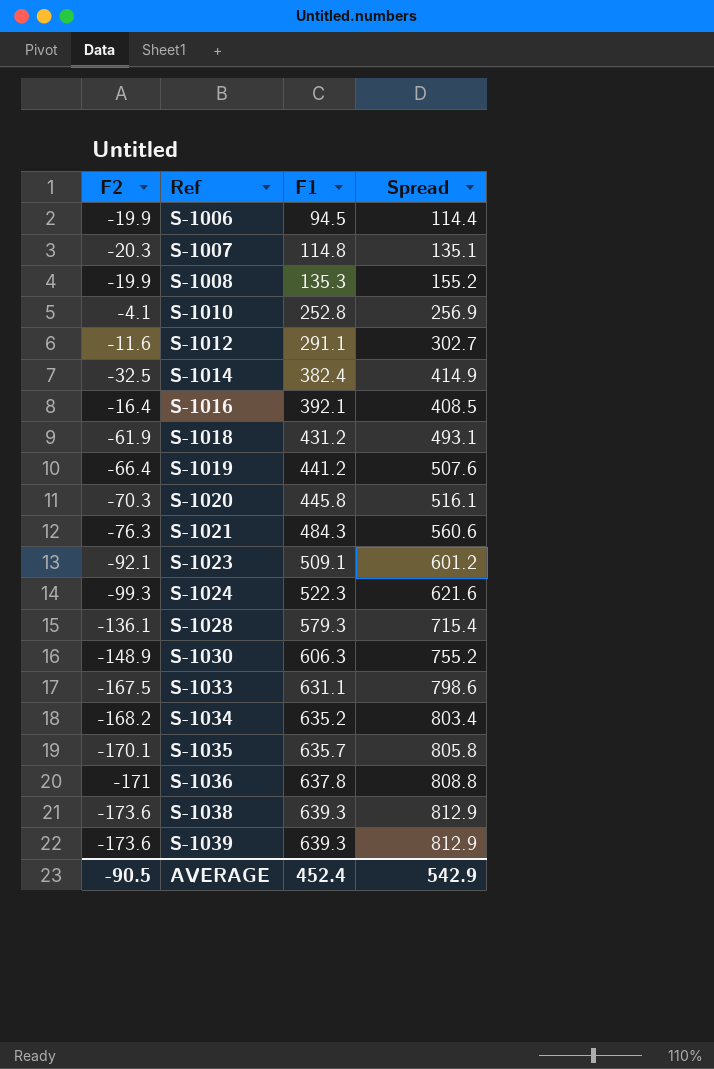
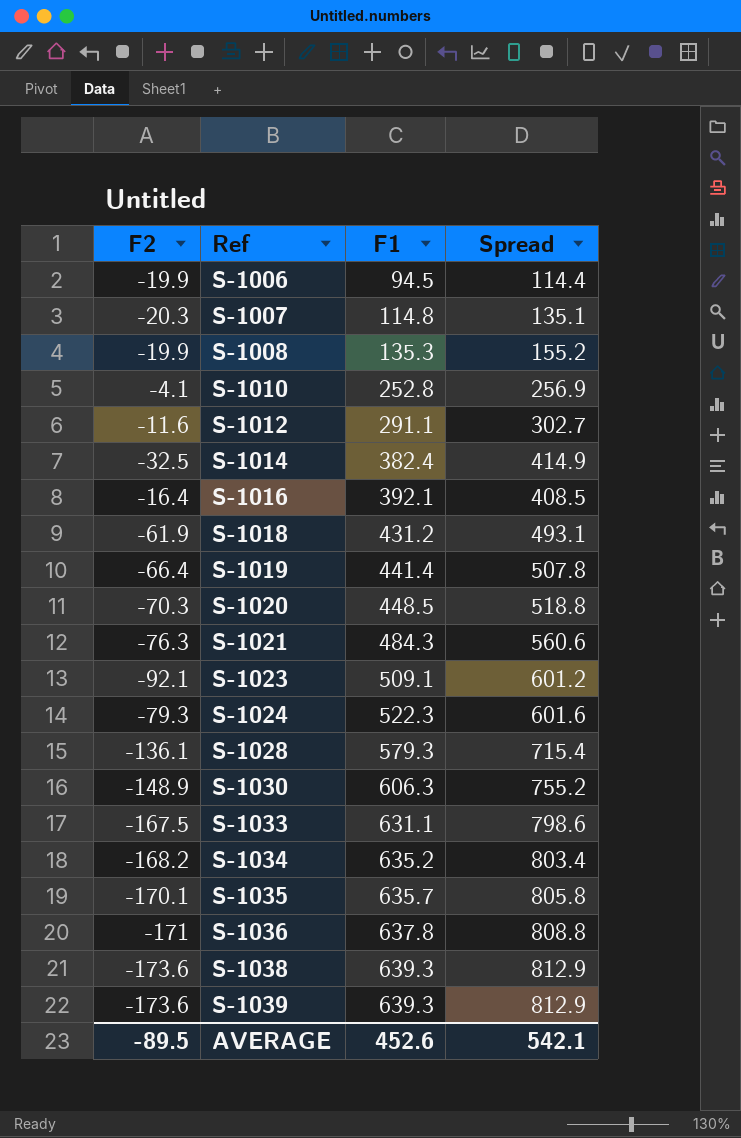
S-1019 | F1: 441.2 -> 441.4
S-1019 | Spread: 507.6 -> 507.8
S-1020 | F1: 445.8 -> 448.5
S-1020 | Spread: 516.1 -> 518.8
S-1024 | F2: -99.3 -> -79.3
S-1024 | Spread: 621.6 -> 601.6
AVERAGE | F2: -90.5 -> -89.5
AVERAGE | F1: 452.4 -> 452.6
AVERAGE | Spread: 542.9 -> 542.1

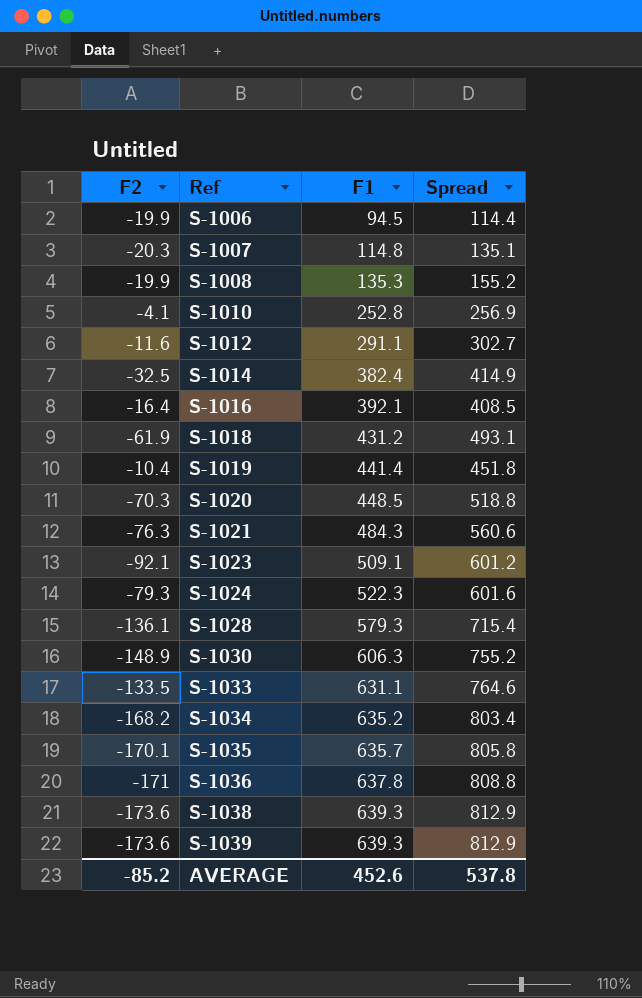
S-1019 | F2: -66.4 -> -10.4
S-1019 | Spread: 507.8 -> 451.8
S-1033 | F2: -167.5 -> -133.5
S-1033 | Spread: 798.6 -> 764.6
AVERAGE | F2: -89.5 -> -85.2
AVERAGE | Spread: 542.1 -> 537.8

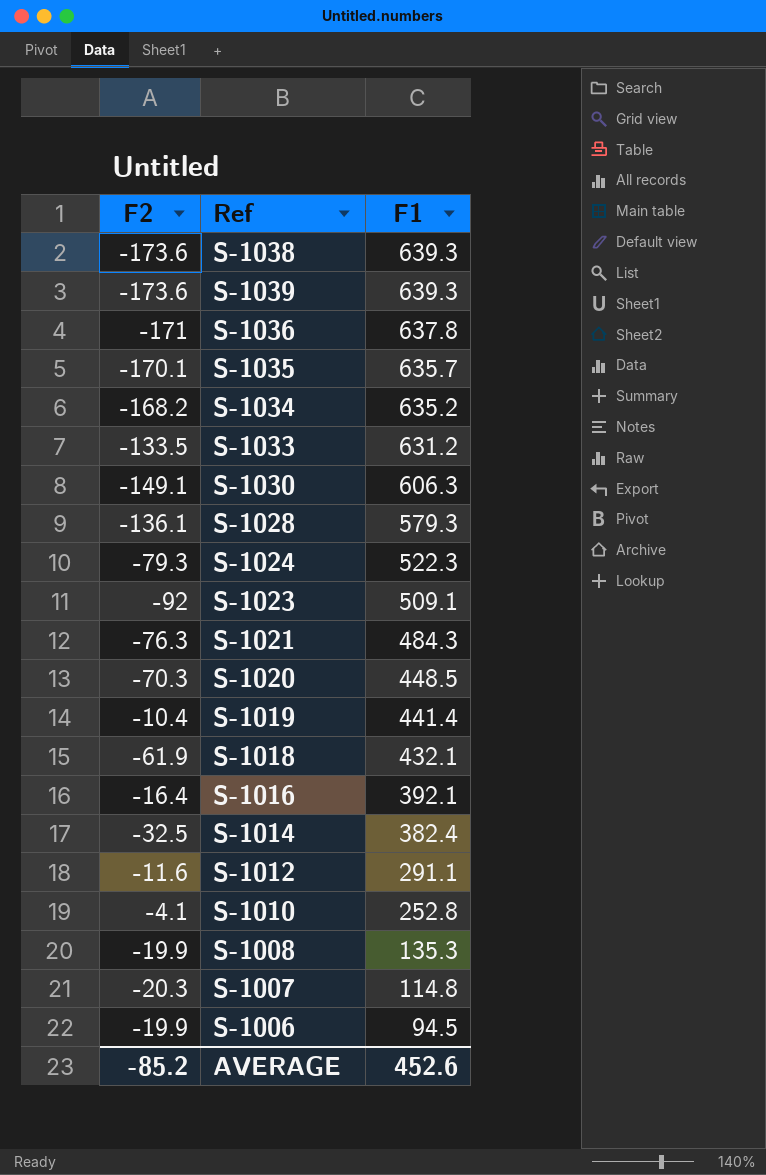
row order: Ref ascending -> F1 descending
column Spread | formula: [F1] - [F2] -> none
S-1033 | F1: 631.1 -> 631.2
S-1030 | F2: -148.9 -> -149.1
S-1023 | F2: -92.1 -> -92
S-1018 | F1: 431.2 -> 432.1

